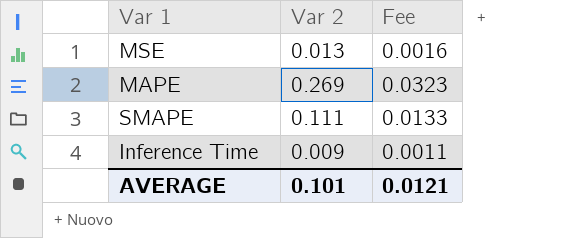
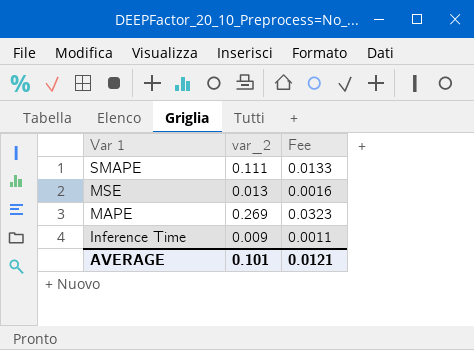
row order: none -> Var 1 descending
column name: Var 2 -> var_2

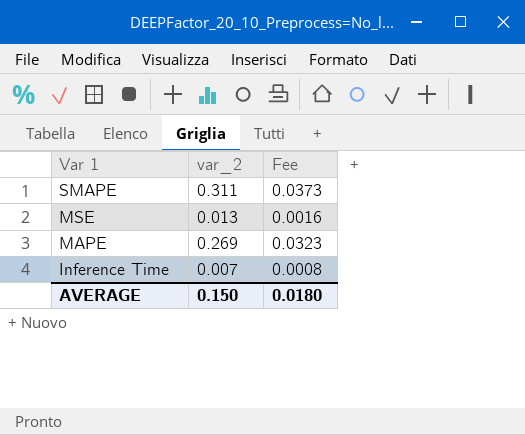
SMAPE | var_2: 0.111 -> 0.311
SMAPE | Fee: 0.0133 -> 0.0373
Inference Time | var_2: 0.009 -> 0.007
Inference Time | Fee: 0.0011 -> 0.0008
AVERAGE | var_2: 0.101 -> 0.150
AVERAGE | Fee: 0.0121 -> 0.0180

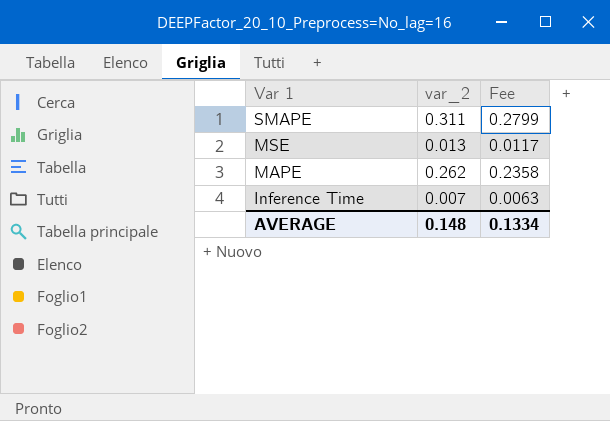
column Fee | formula: [var_2] * 0.12 -> [var_2] * 0.9
MAPE | var_2: 0.269 -> 0.262
AVERAGE | var_2: 0.150 -> 0.148
AVERAGE | Fee: 0.0180 -> 0.1334

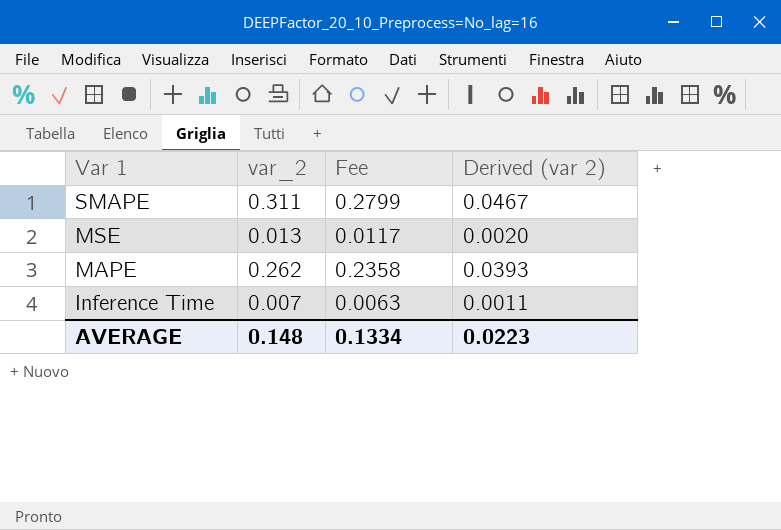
column Derived (var 2) | formula: none -> [var_2] * 0.15

